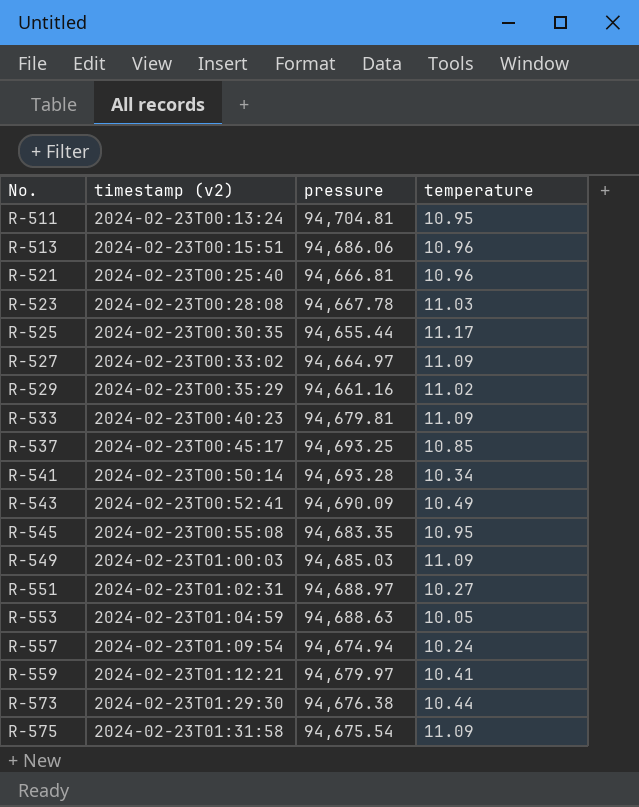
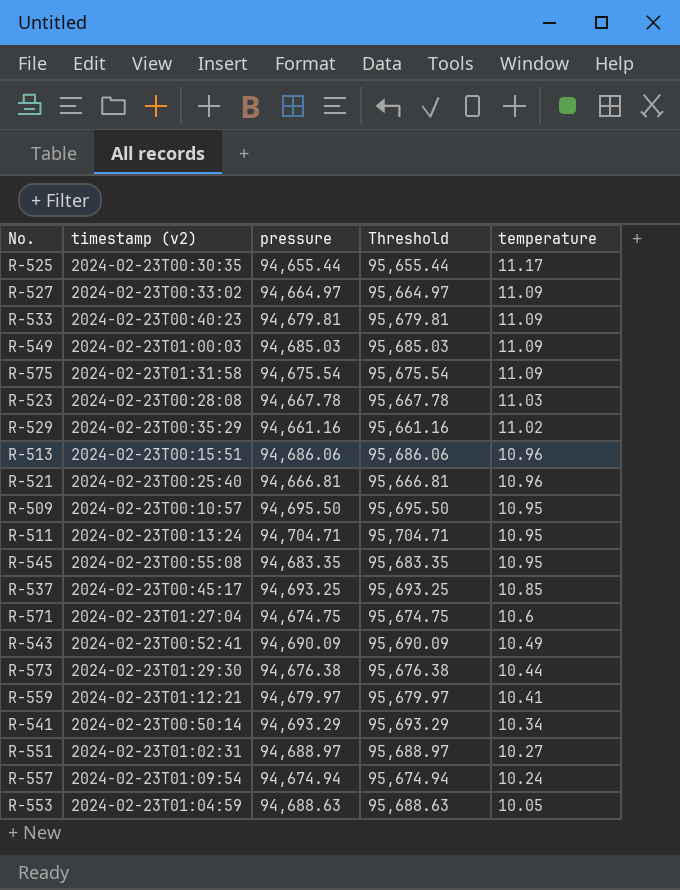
row order: No. ascending -> temperature descending
column Threshold | formula: none -> [pressure] + 1000
row R-509: none -> 2024-02-23T00:10:57 | 94,695.50 | 95,695.50 | 10.95
R-511 | pressure: 94,704.81 -> 94,704.71
row R-571: none -> 2024-02-23T01:27:04 | 94,674.75 | 95,674.75 | 10.6
R-541 | pressure: 94,693.28 -> 94,693.29

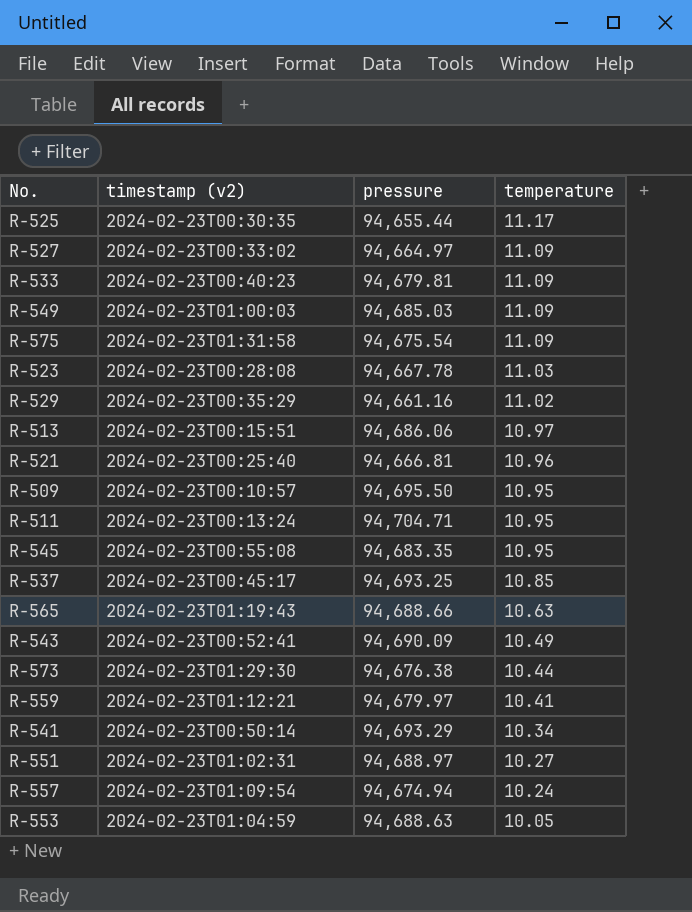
column Threshold | formula: [pressure] + 1000 -> none
row R-571: 2024-02-23T01:27:04 | 94,674.75 | 95,674.75 | 10.6 -> none
R-513 | temperature: 10.96 -> 10.97
row R-565: none -> 2024-02-23T01:19:43 | 94,688.66 | 10.63

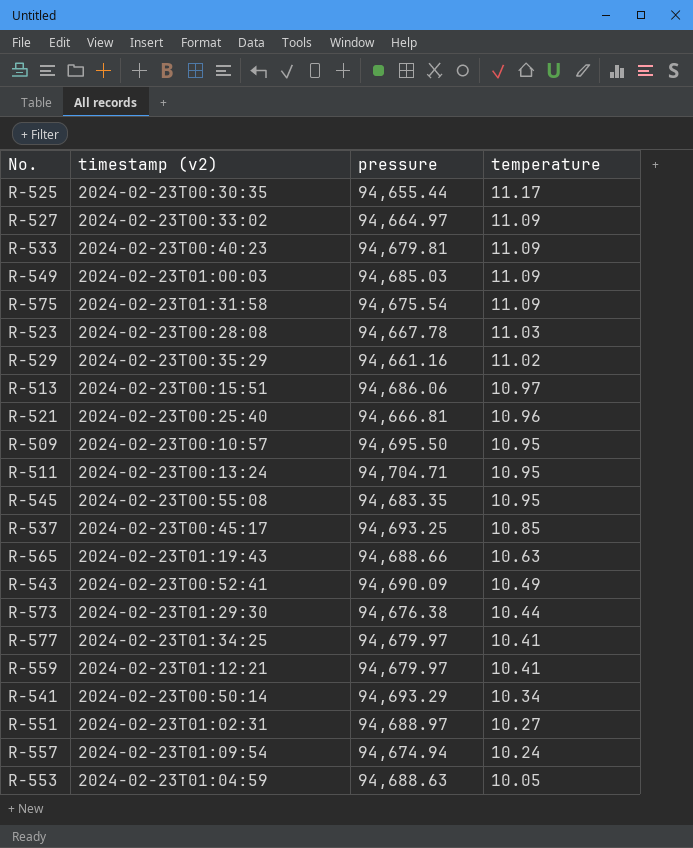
row R-577: none -> 2024-02-23T01:34:25 | 94,679.97 | 10.41

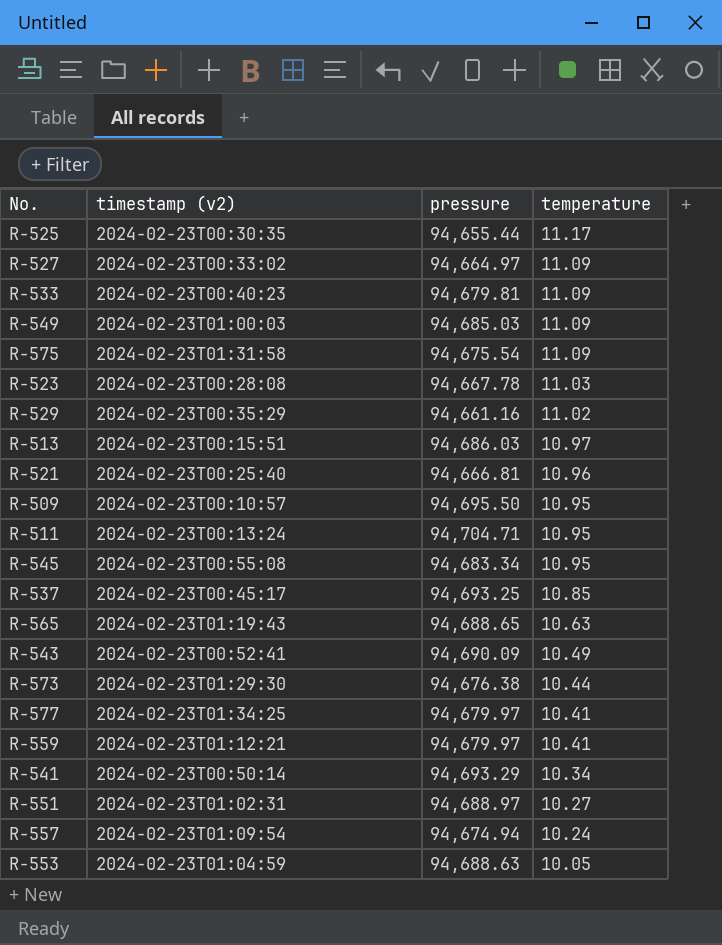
R-513 | pressure: 94,686.06 -> 94,686.03
R-545 | pressure: 94,683.35 -> 94,683.34
R-565 | pressure: 94,688.66 -> 94,688.65

